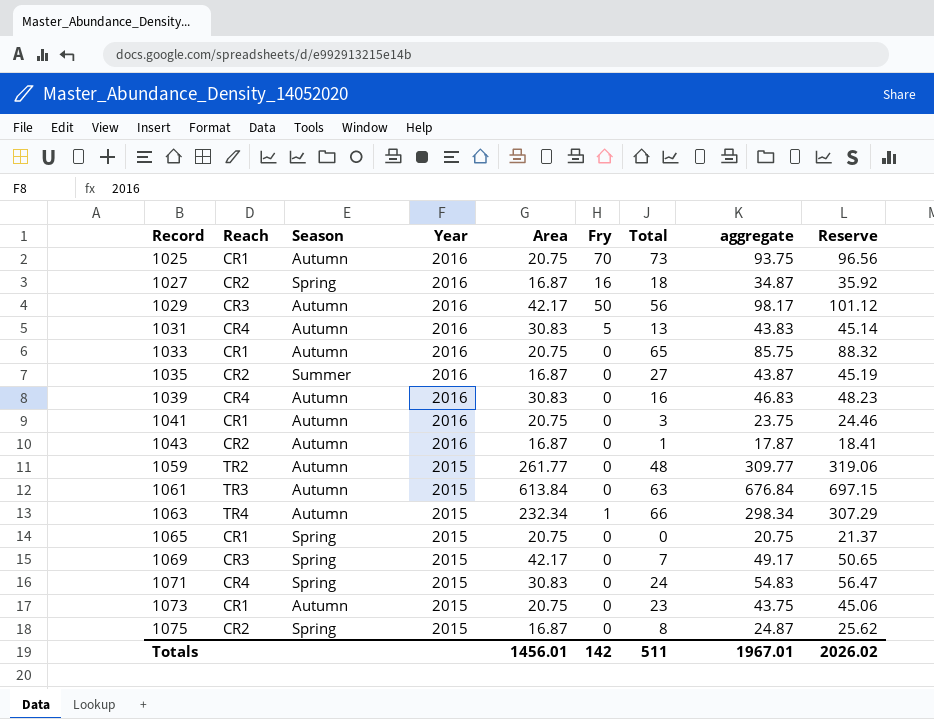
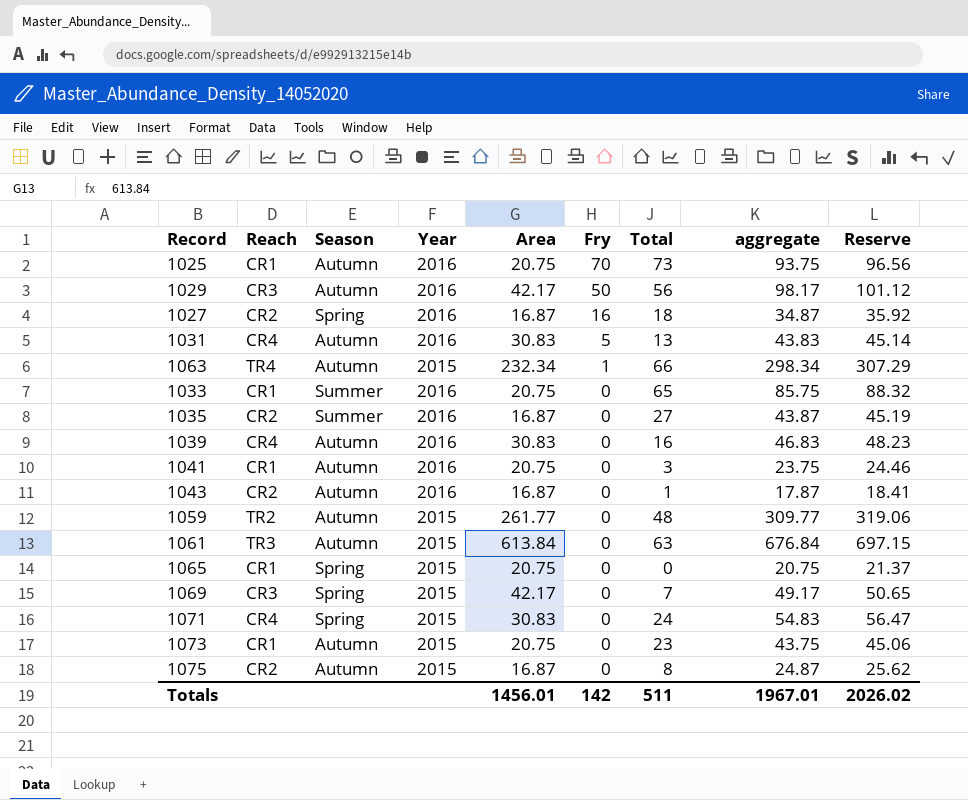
row order: Record ascending -> Fry descending
1033 | Season: Autumn -> Summer
1075 | Season: Spring -> Autumn

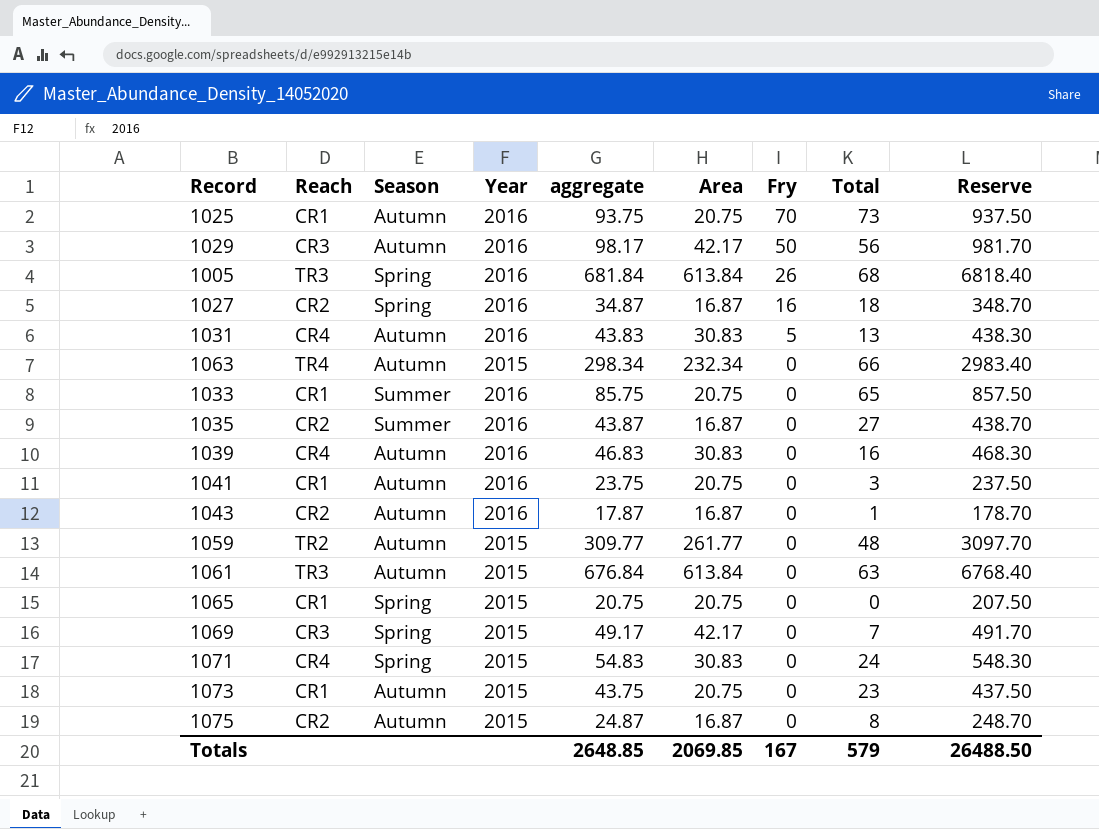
column aggregate | position: 8 -> 5
column Reserve | formula: [aggregate] * 1.03 -> [aggregate] * 10
row 1005: none -> TR3 | Spring | 2016 | 681.84 | 613.84 | 26 | 68 | 6818.40
1063 | Fry: 1 -> 0
Totals | aggregate: 1967.01 -> 2648.85
Totals | Area: 1456.01 -> 2069.85
Totals | Fry: 142 -> 167
Totals | Total: 511 -> 579
Totals | Reserve: 2026.02 -> 26488.50

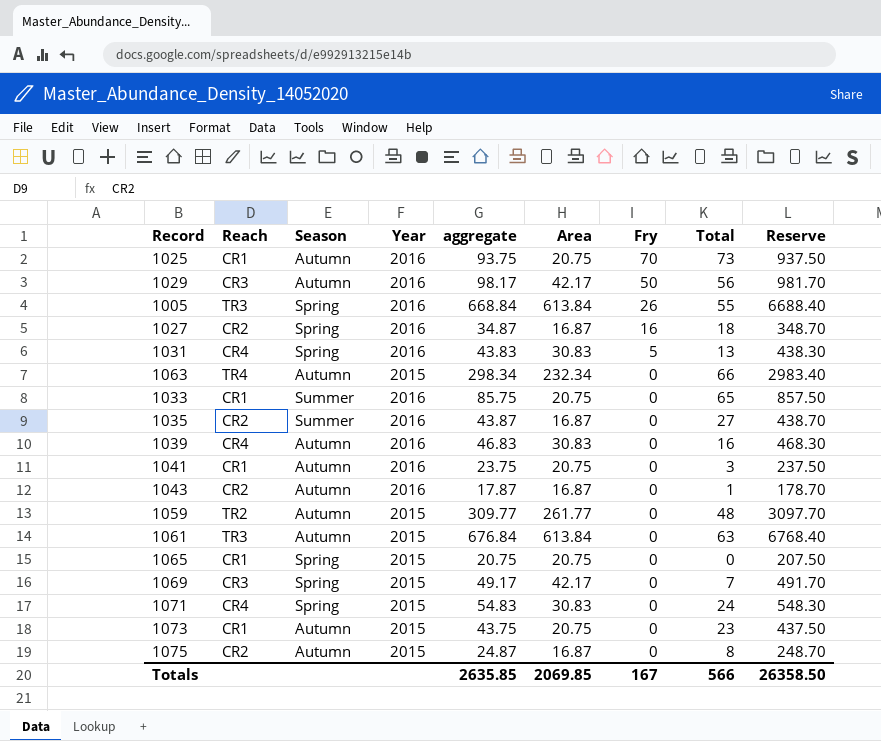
1005 | aggregate: 681.84 -> 668.84
1005 | Total: 68 -> 55
1005 | Reserve: 6818.40 -> 6688.40
1031 | Season: Autumn -> Spring
Totals | aggregate: 2648.85 -> 2635.85
Totals | Total: 579 -> 566
Totals | Reserve: 26488.50 -> 26358.50

